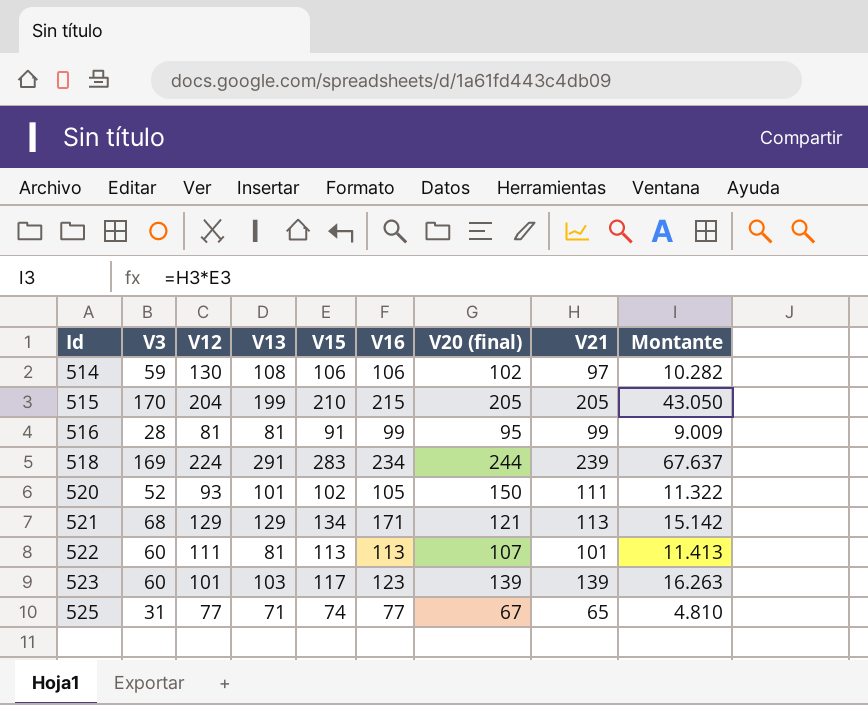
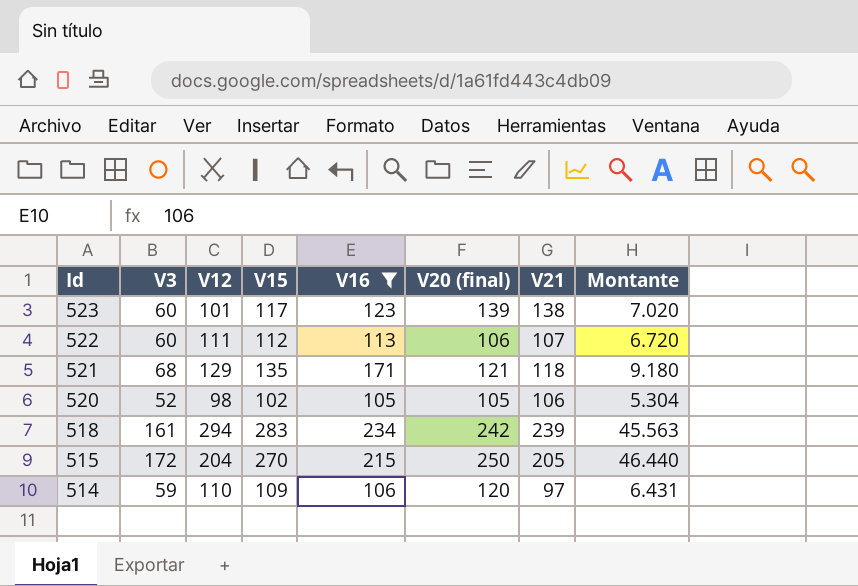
filter: none -> V16 >= 105
row order: Id ascending -> Id descending
column V13 | position: 4 -> none
column Montante | formula: [V15] * [V21] -> [V3] * [V15]
523 | V21: 139 -> 138
522 | V15: 113 -> 112
522 | V20 (final): 107 -> 106
522 | V21: 101 -> 107
521 | V15: 134 -> 135
521 | V21: 113 -> 118
520 | V12: 93 -> 98
520 | V20 (final): 150 -> 105
520 | V21: 111 -> 106
518 | V3: 169 -> 161
518 | V12: 224 -> 294
518 | V20 (final): 244 -> 242
515 | V3: 170 -> 172
515 | V15: 210 -> 270
515 | V20 (final): 205 -> 250
514 | V12: 130 -> 110
514 | V15: 106 -> 109
514 | V20 (final): 102 -> 120

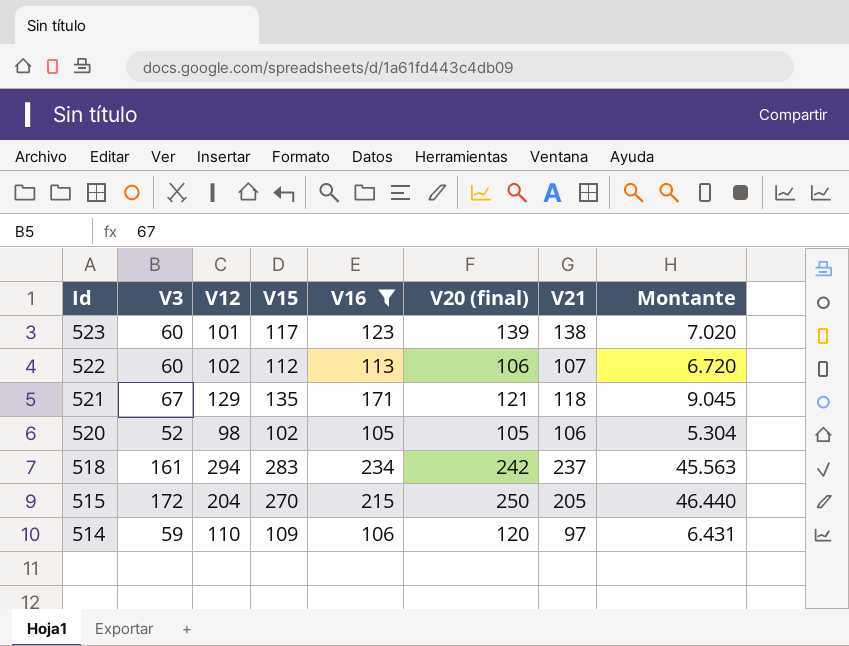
522 | V12: 111 -> 102
521 | V3: 68 -> 67
521 | Montante: 9.180 -> 9.045
518 | V21: 239 -> 237

